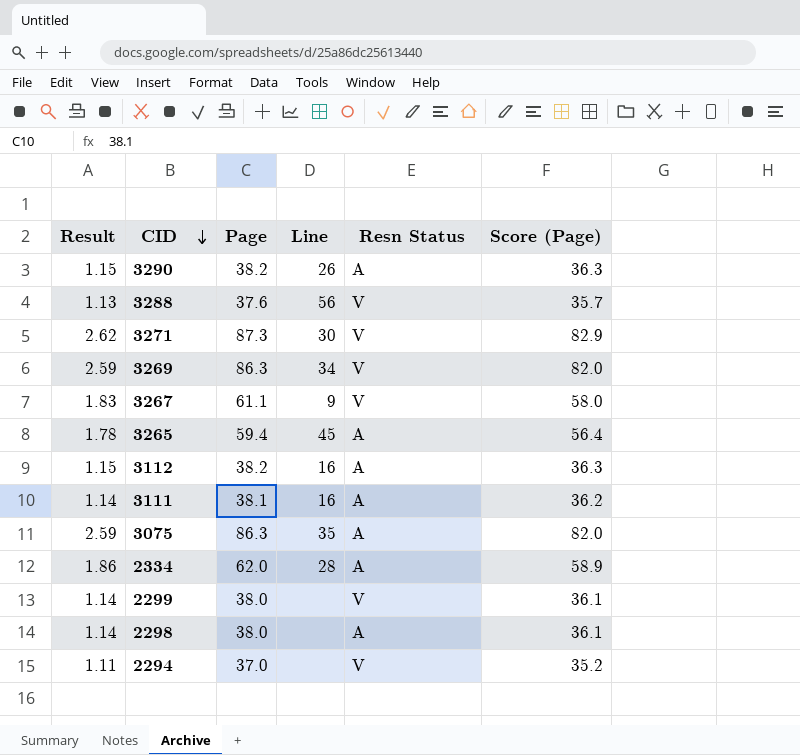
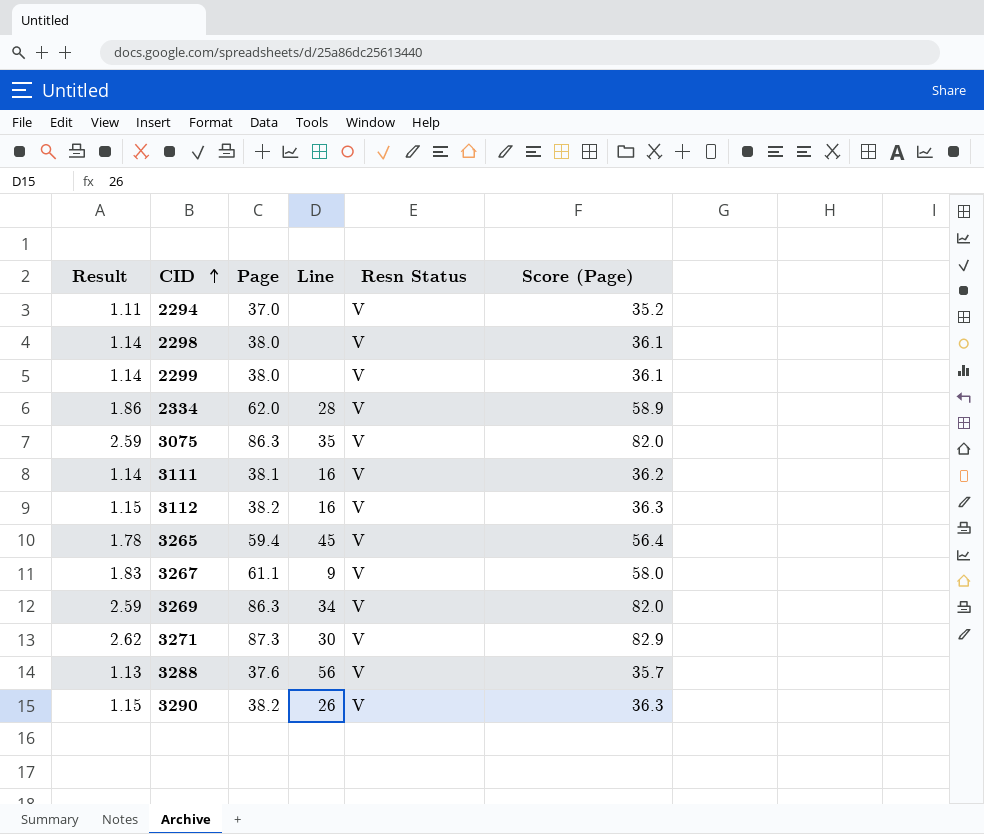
row order: CID descending -> CID ascending
2298 | Resn Status: A -> V
2334 | Resn Status: A -> V
3075 | Resn Status: A -> V
3111 | Resn Status: A -> V
3112 | Resn Status: A -> V
3265 | Resn Status: A -> V
3290 | Resn Status: A -> V

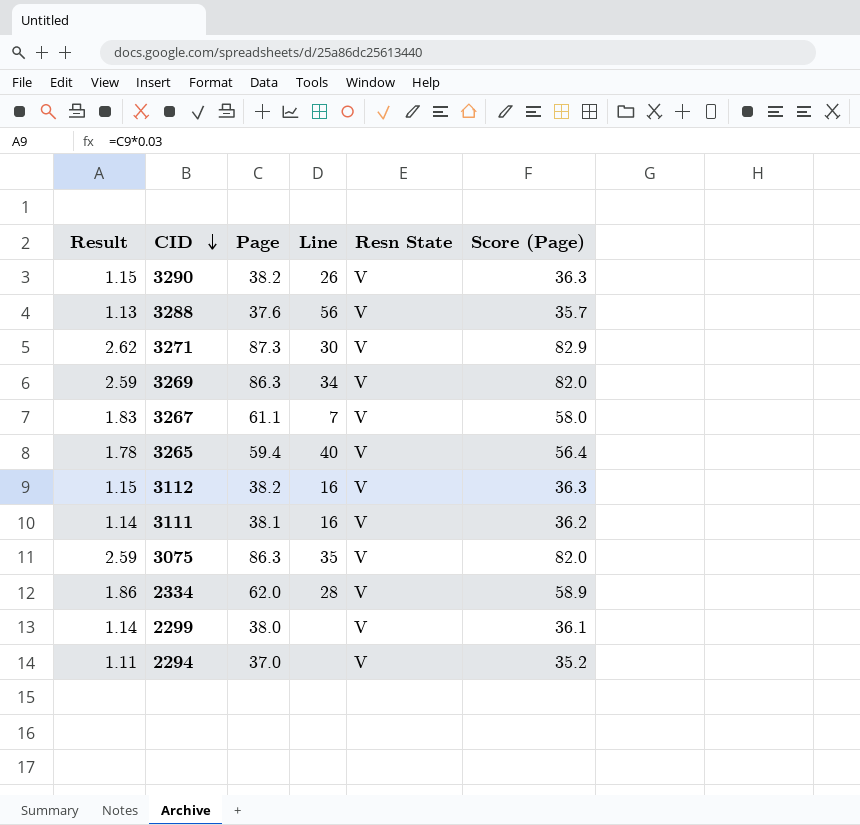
row order: CID ascending -> CID descending
column name: Resn Status -> Resn State
row 2298: 1.14 | 38.0 | none | V | 36.1 -> none
3267 | Line: 9 -> 7
3265 | Line: 45 -> 40

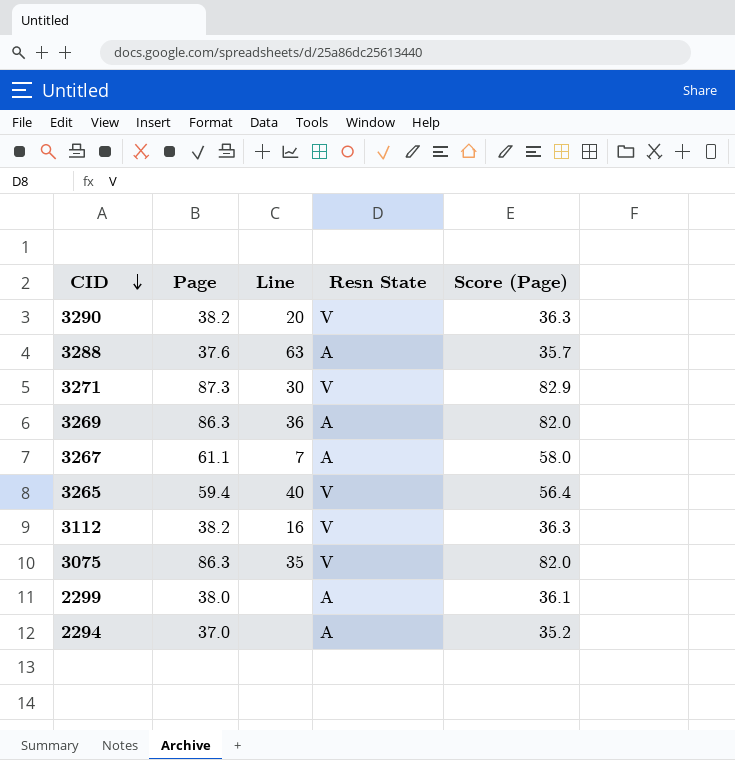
column Result | formula: [Page] * 0.03 -> none
row 3111: 1.14 | 38.1 | 16 | V | 36.2 -> none
row 2334: 1.86 | 62.0 | 28 | V | 58.9 -> none
3290 | Line: 26 -> 20
3288 | Line: 56 -> 63
3288 | Resn State: V -> A
3269 | Line: 34 -> 36
3269 | Resn State: V -> A
3267 | Resn State: V -> A
2299 | Resn State: V -> A
2294 | Resn State: V -> A

